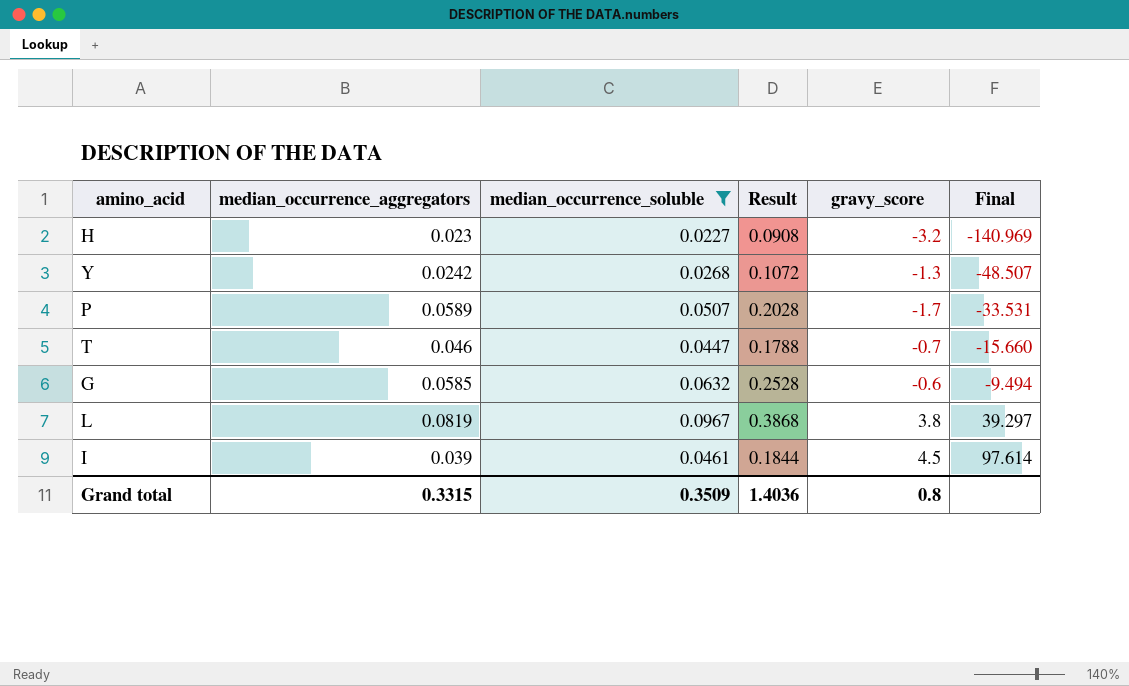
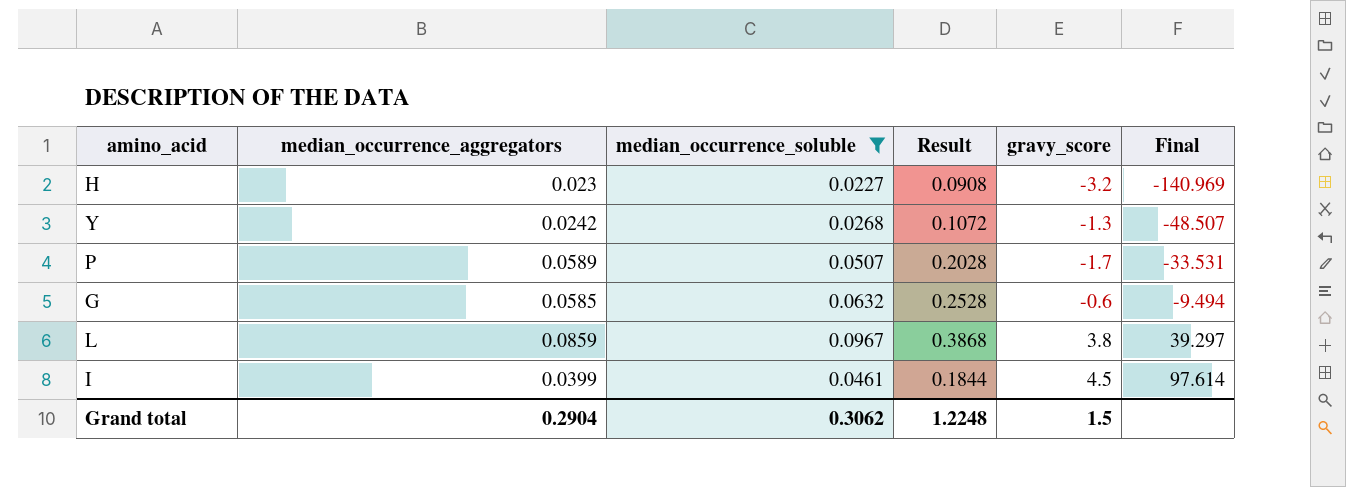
row T: 0.046 | 0.0447 | 0.1788 | -0.7 | -15.660 -> none
L | median_occurrence_aggregators: 0.0819 -> 0.0859
I | median_occurrence_aggregators: 0.039 -> 0.0399
Grand total | median_occurrence_aggregators: 0.3315 -> 0.2904
Grand total | median_occurrence_soluble: 0.3509 -> 0.3062
Grand total | Result: 1.4036 -> 1.2248
Grand total | gravy_score: 0.8 -> 1.5

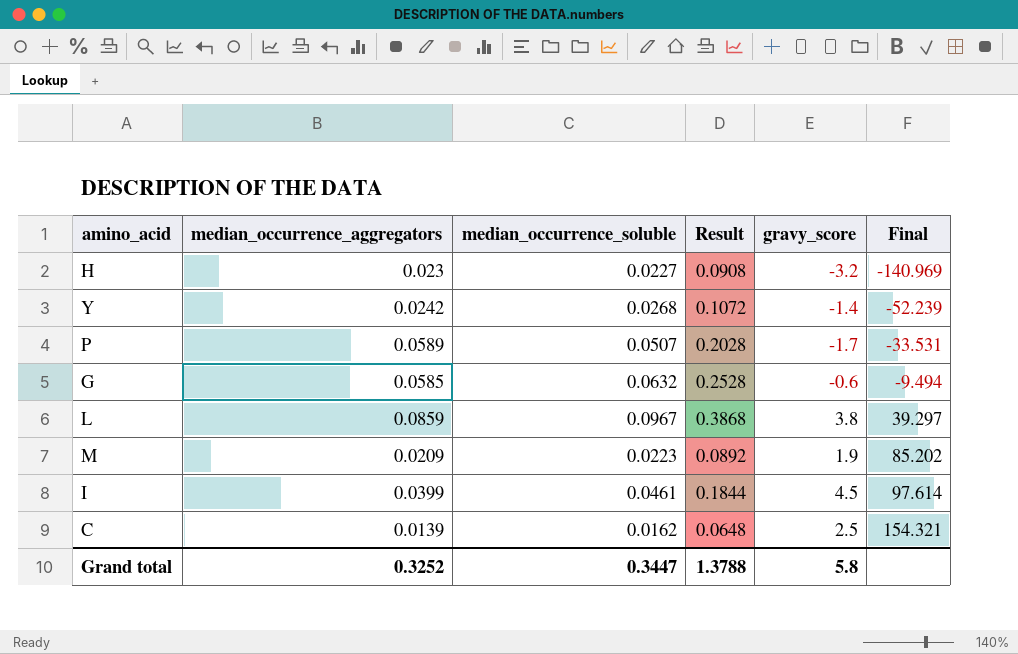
filter: median_occurrence_soluble >= 0.0227 -> none
Y | gravy_score: -1.3 -> -1.4
Y | Final: -48.507 -> -52.239
Grand total | median_occurrence_aggregators: 0.2904 -> 0.3252
Grand total | median_occurrence_soluble: 0.3062 -> 0.3447
Grand total | Result: 1.2248 -> 1.3788
Grand total | gravy_score: 1.5 -> 5.8

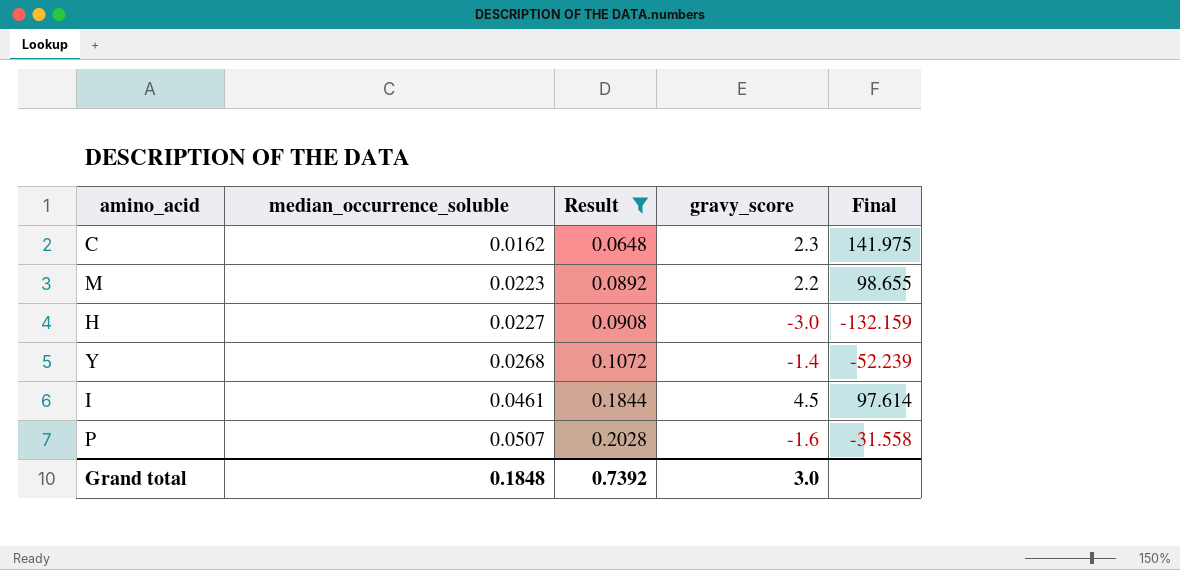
filter: none -> Result <= 0.2028
row order: Final ascending -> median_occurrence_soluble ascending
column median_occurrence_aggregators | position: 2 -> none
C | gravy_score: 2.5 -> 2.3
C | Final: 154.321 -> 141.975
M | gravy_score: 1.9 -> 2.2
M | Final: 85.202 -> 98.655
H | gravy_score: -3.2 -> -3.0
H | Final: -140.969 -> -132.159
P | gravy_score: -1.7 -> -1.6
P | Final: -33.531 -> -31.558
Grand total | median_occurrence_soluble: 0.3447 -> 0.1848
Grand total | Result: 1.3788 -> 0.7392
Grand total | gravy_score: 5.8 -> 3.0

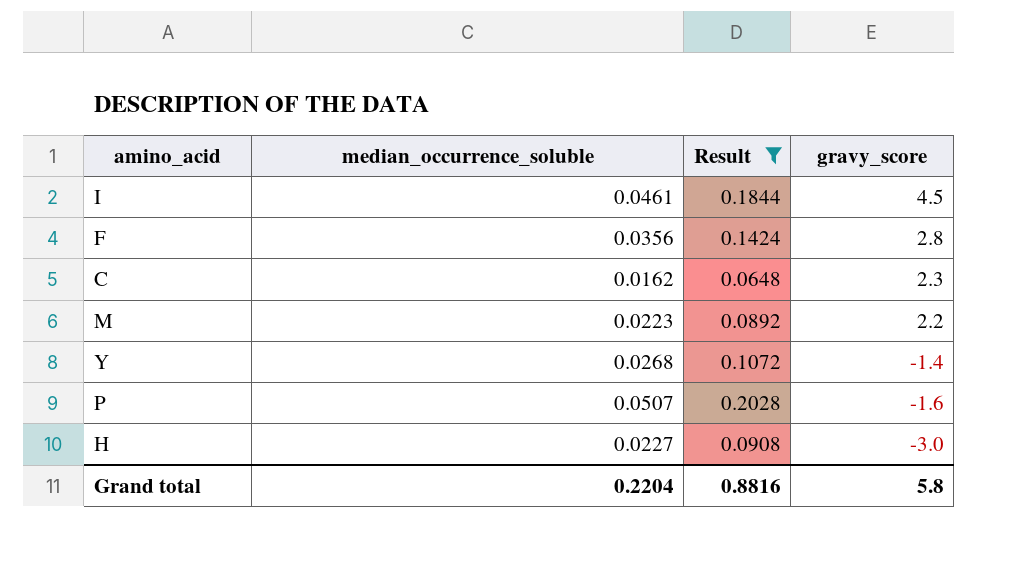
row order: median_occurrence_soluble ascending -> gravy_score descending
column Final | formula: [gravy_score] / [median_occurrence_soluble] -> none
row F: none -> 0.0356 | 0.1424 | 2.8
Grand total | median_occurrence_soluble: 0.1848 -> 0.2204
Grand total | Result: 0.7392 -> 0.8816
Grand total | gravy_score: 3.0 -> 5.8

